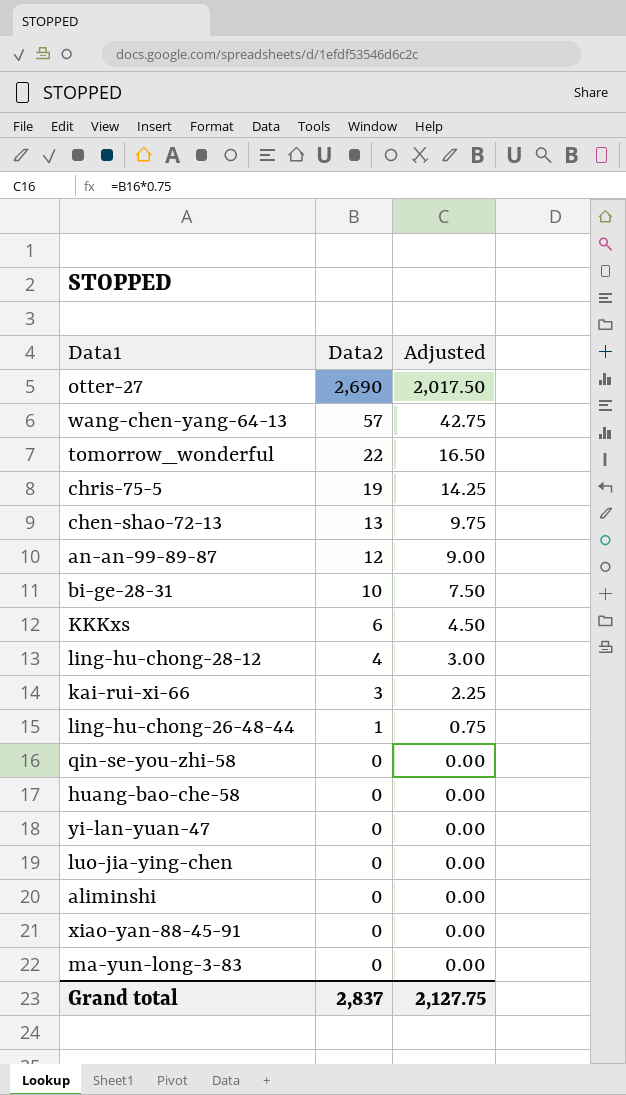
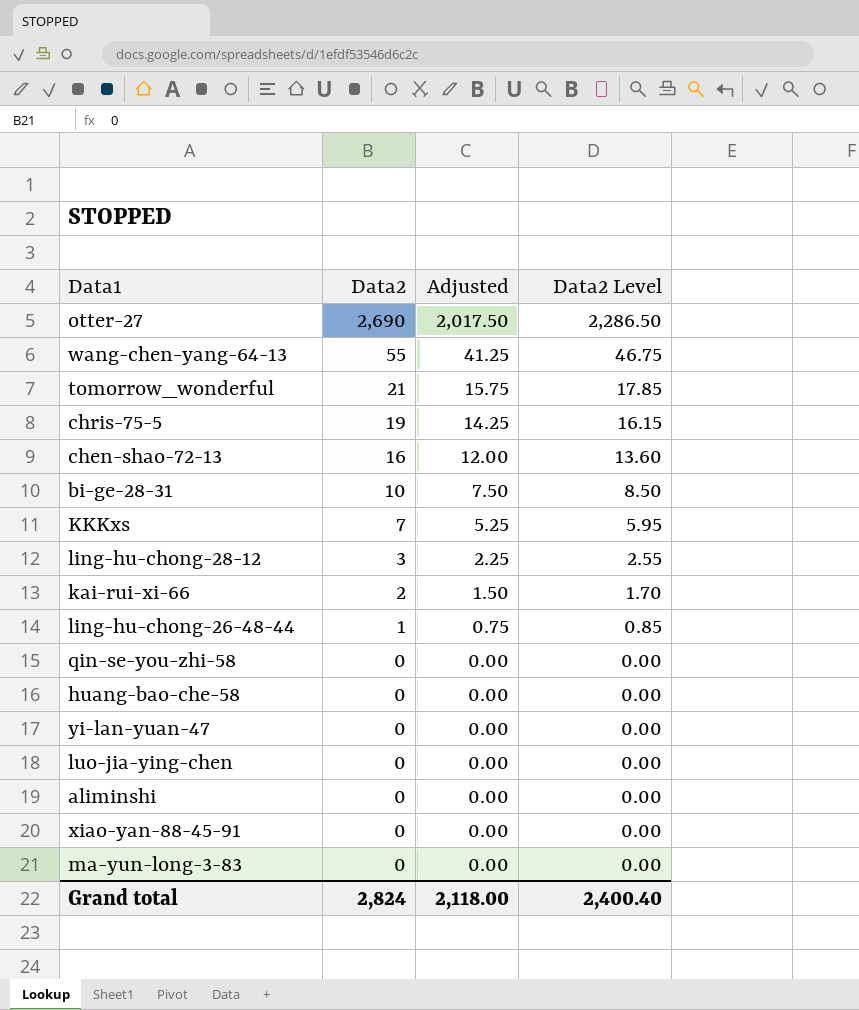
column Data2 Level | formula: none -> [Data2] * 0.85
row an-an-99-89-87: 12 | 9.00 -> none
wang-chen-yang-64-13 | Data2: 57 -> 55
wang-chen-yang-64-13 | Adjusted: 42.75 -> 41.25
tomorrow_wonderful | Data2: 22 -> 21
tomorrow_wonderful | Adjusted: 16.50 -> 15.75
chen-shao-72-13 | Data2: 13 -> 16
chen-shao-72-13 | Adjusted: 9.75 -> 12.00
KKKxs | Data2: 6 -> 7
KKKxs | Adjusted: 4.50 -> 5.25
ling-hu-chong-28-12 | Data2: 4 -> 3
ling-hu-chong-28-12 | Adjusted: 3.00 -> 2.25
kai-rui-xi-66 | Data2: 3 -> 2
kai-rui-xi-66 | Adjusted: 2.25 -> 1.50
Grand total | Data2: 2,837 -> 2,824
Grand total | Adjusted: 2,127.75 -> 2,118.00

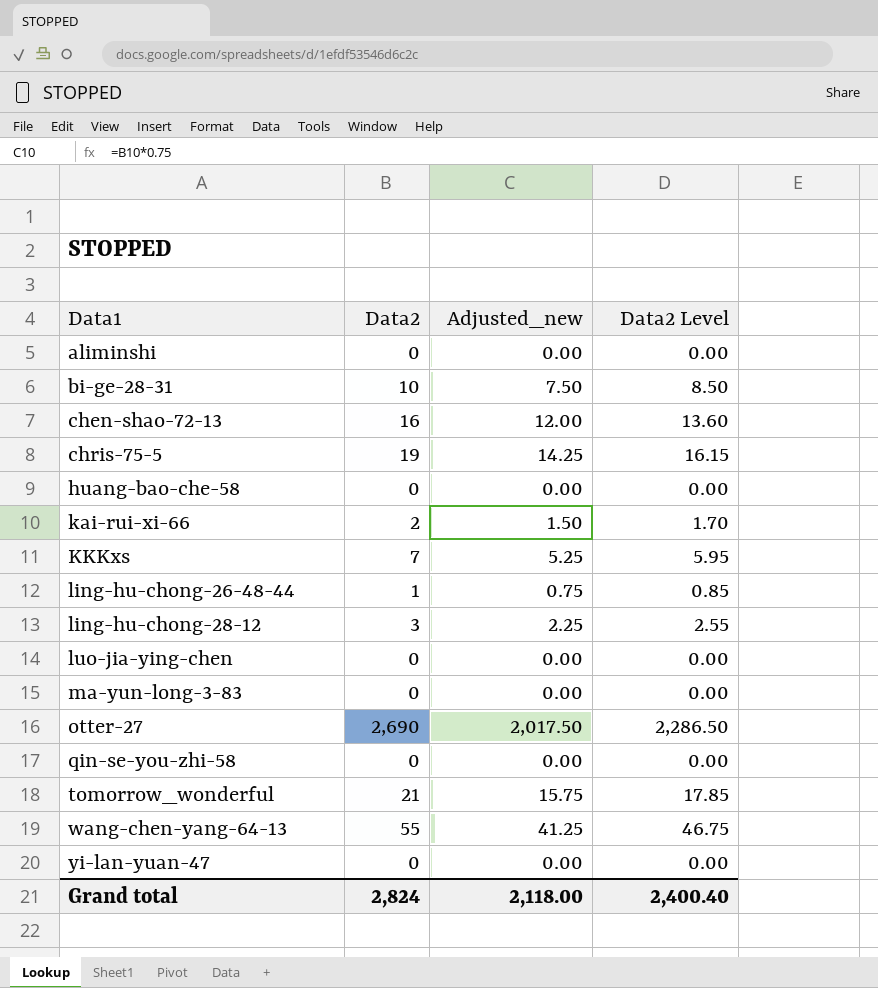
row order: Data2 descending -> Data1 ascending
column name: Adjusted -> Adjusted_new
row xiao-yan-88-45-91: 0 | 0.00 | 0.00 -> none

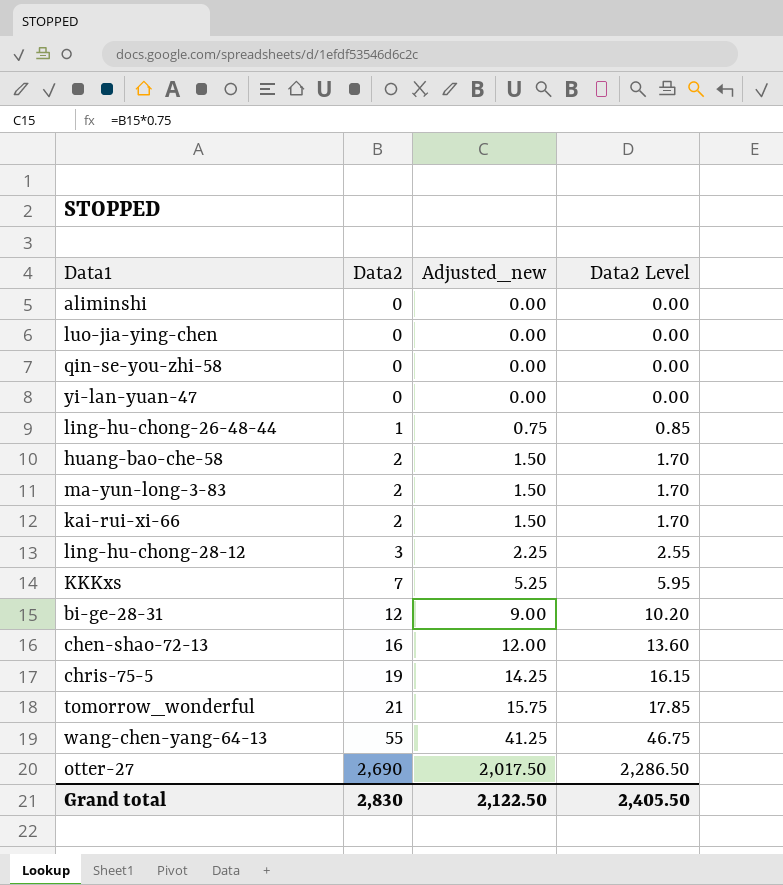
row order: Data1 ascending -> Data2 ascending
huang-bao-che-58 | Data2: 0 -> 2
huang-bao-che-58 | Adjusted_new: 0.00 -> 1.50
huang-bao-che-58 | Data2 Level: 0.00 -> 1.70
ma-yun-long-3-83 | Data2: 0 -> 2
ma-yun-long-3-83 | Adjusted_new: 0.00 -> 1.50
ma-yun-long-3-83 | Data2 Level: 0.00 -> 1.70
bi-ge-28-31 | Data2: 10 -> 12
bi-ge-28-31 | Adjusted_new: 7.50 -> 9.00
bi-ge-28-31 | Data2 Level: 8.50 -> 10.20
Grand total | Data2: 2,824 -> 2,830
Grand total | Adjusted_new: 2,118.00 -> 2,122.50
Grand total | Data2 Level: 2,400.40 -> 2,405.50

